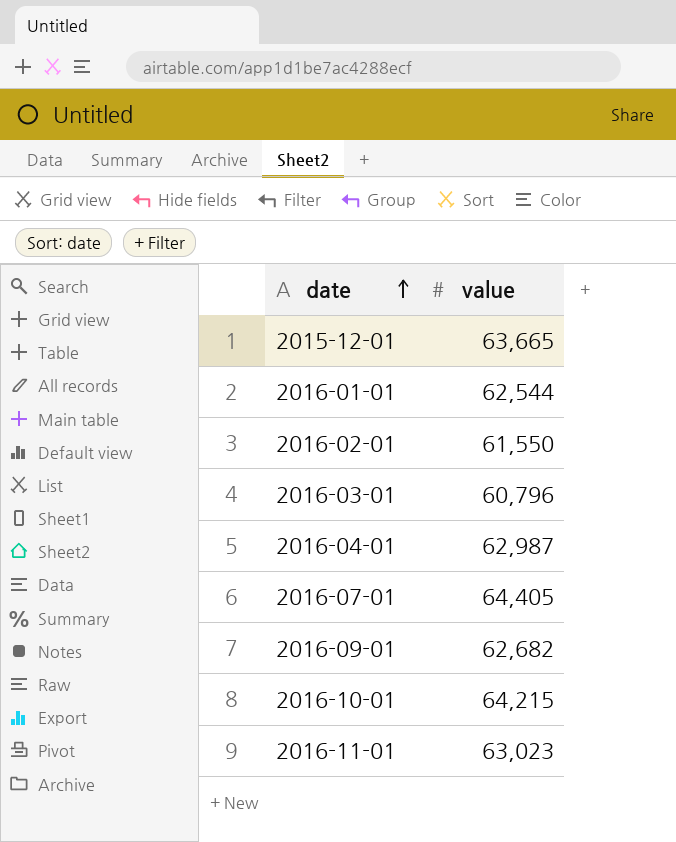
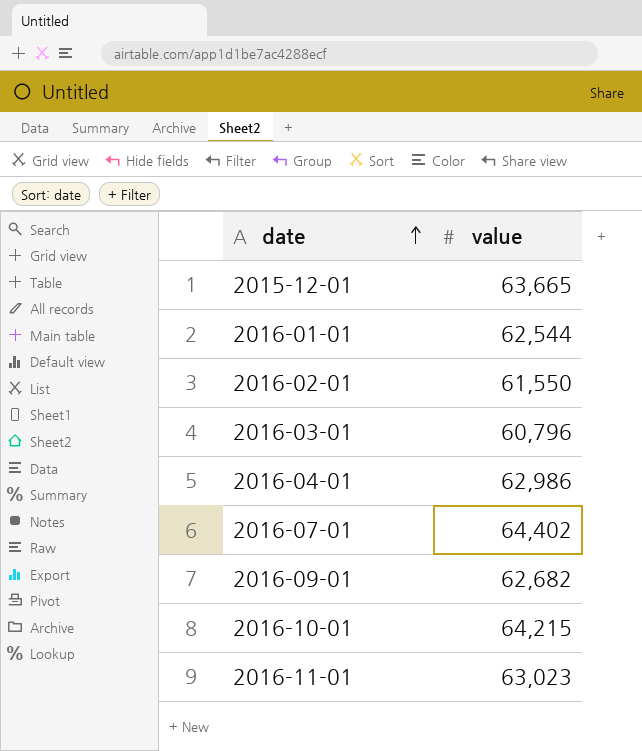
2016-04-01 | value: 62,987 -> 62,986
2016-07-01 | value: 64,405 -> 64,402

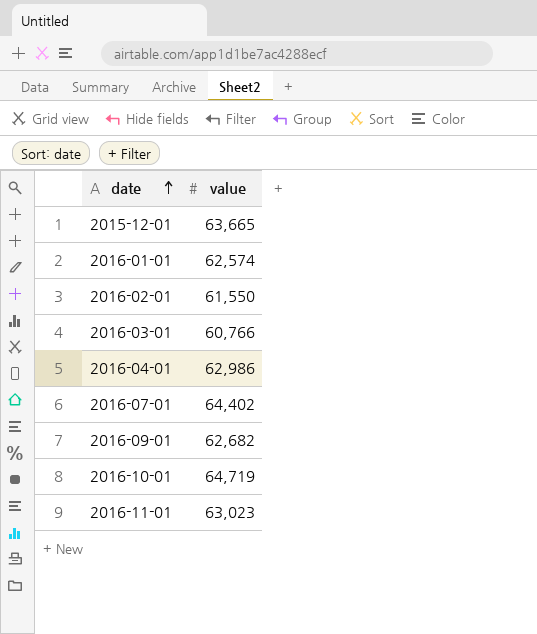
2016-01-01 | value: 62,544 -> 62,574
2016-03-01 | value: 60,796 -> 60,766
2016-10-01 | value: 64,215 -> 64,719

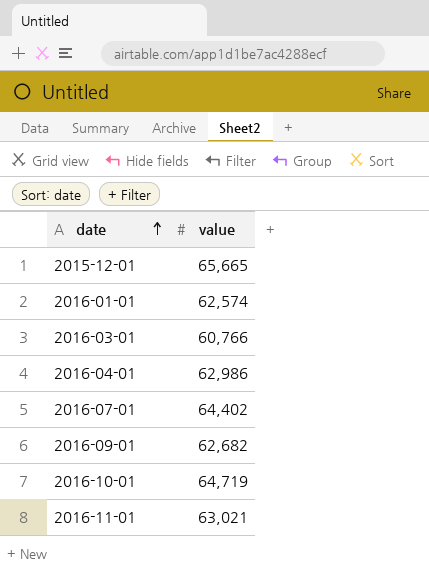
row 2016-02-01: 61,550 -> none
2015-12-01 | value: 63,665 -> 65,665
2016-11-01 | value: 63,023 -> 63,021

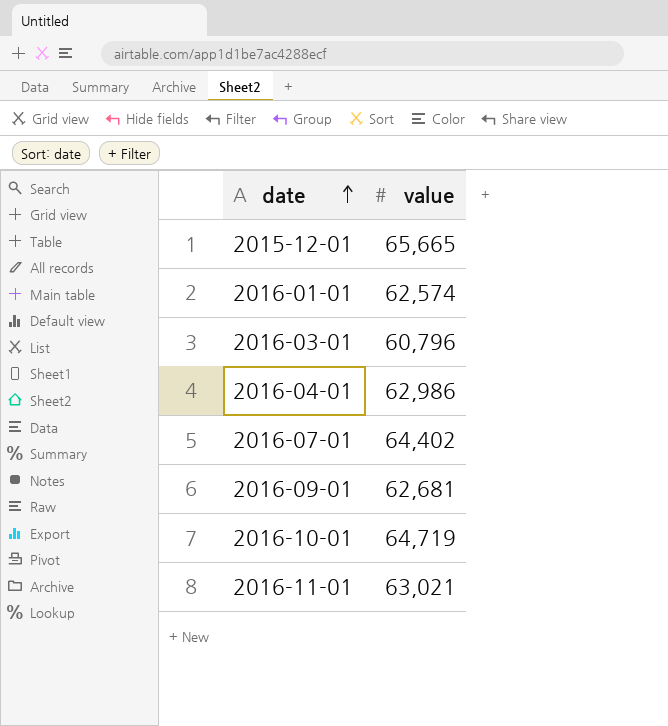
2016-03-01 | value: 60,766 -> 60,796
2016-09-01 | value: 62,682 -> 62,681

